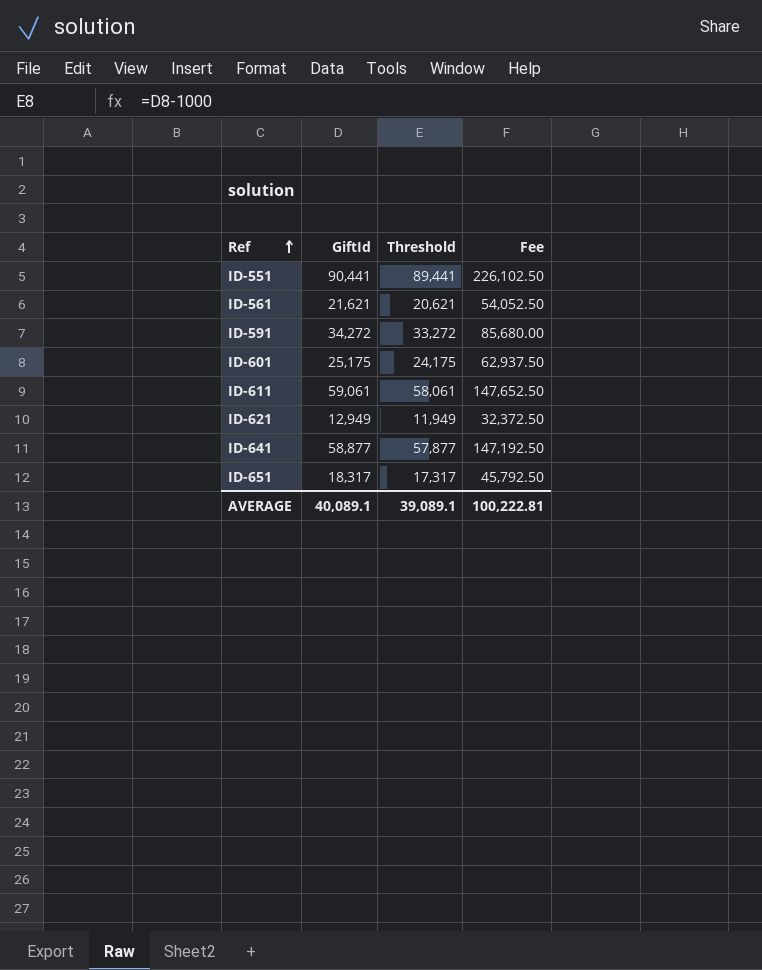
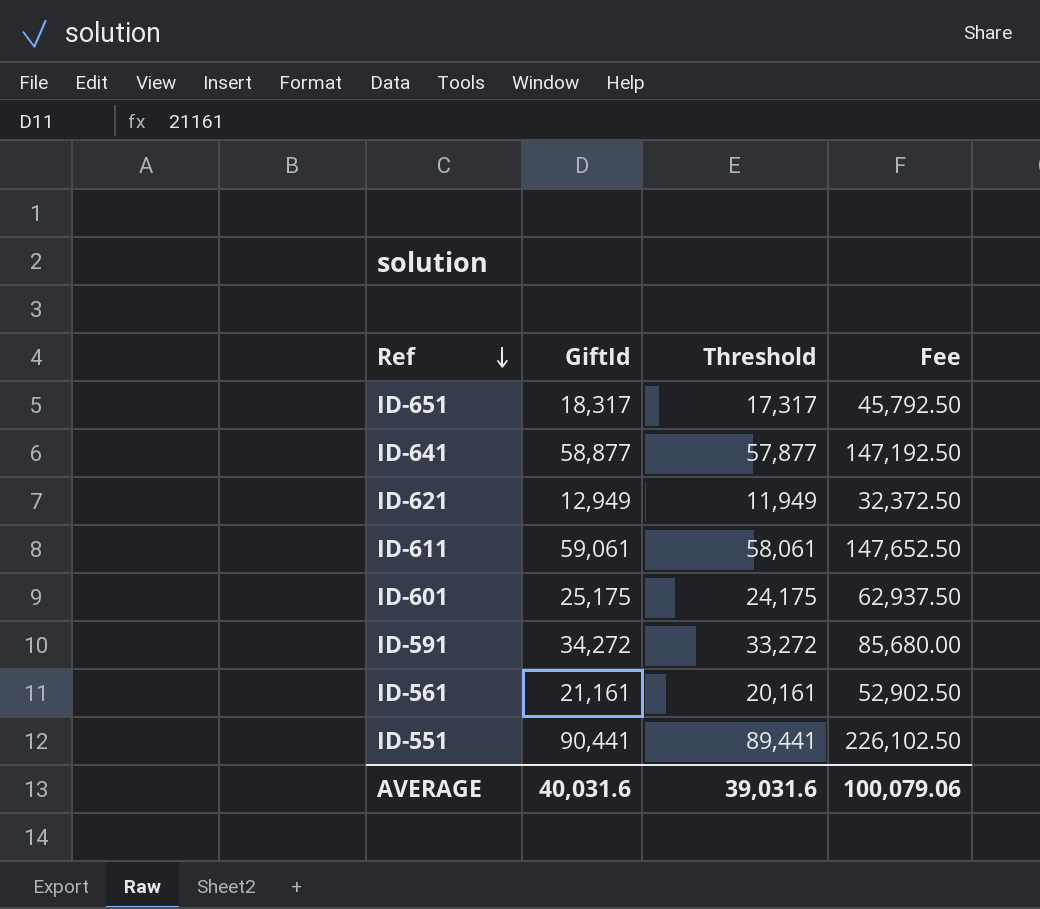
row order: Ref ascending -> Ref descending
ID-561 | GiftId: 21,621 -> 21,161
ID-561 | Threshold: 20,621 -> 20,161
ID-561 | Fee: 54,052.50 -> 52,902.50
AVERAGE | GiftId: 40,089.1 -> 40,031.6
AVERAGE | Threshold: 39,089.1 -> 39,031.6
AVERAGE | Fee: 100,222.81 -> 100,079.06

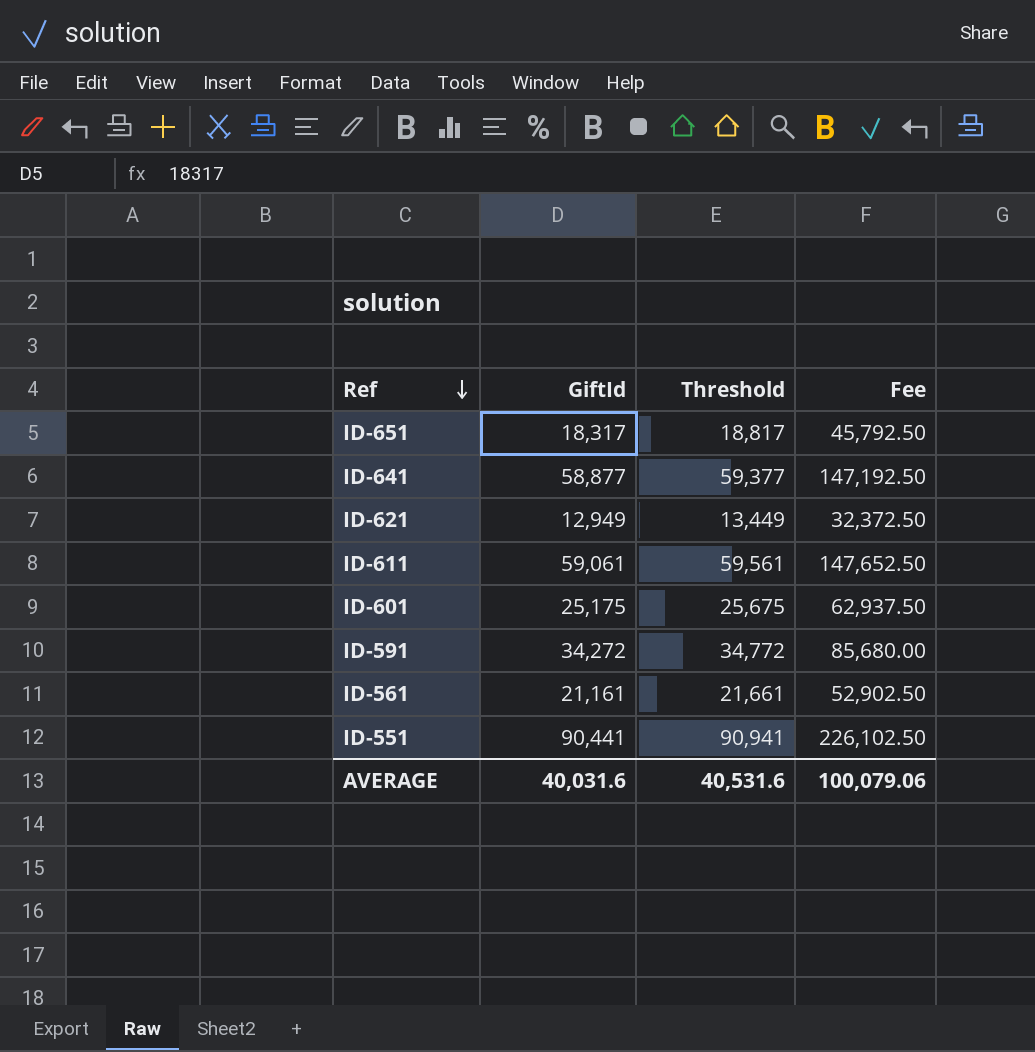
column Threshold | formula: [GiftId] - 1000 -> [GiftId] + 500
AVERAGE | Threshold: 39,031.6 -> 40,531.6

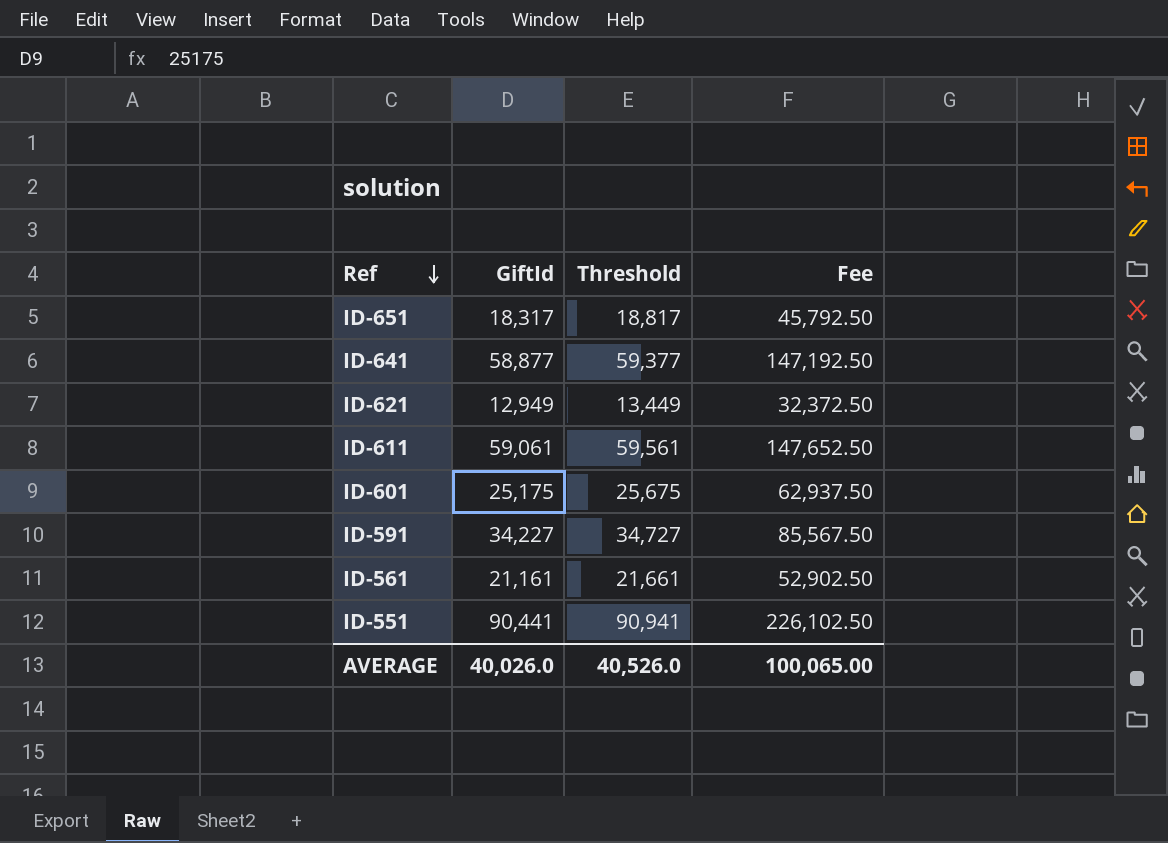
ID-591 | GiftId: 34,272 -> 34,227
ID-591 | Threshold: 34,772 -> 34,727
ID-591 | Fee: 85,680.00 -> 85,567.50
AVERAGE | GiftId: 40,031.6 -> 40,026.0
AVERAGE | Threshold: 40,531.6 -> 40,526.0
AVERAGE | Fee: 100,079.06 -> 100,065.00

